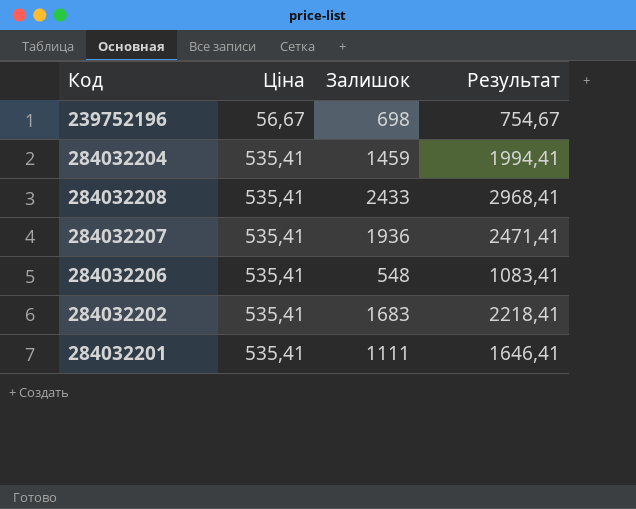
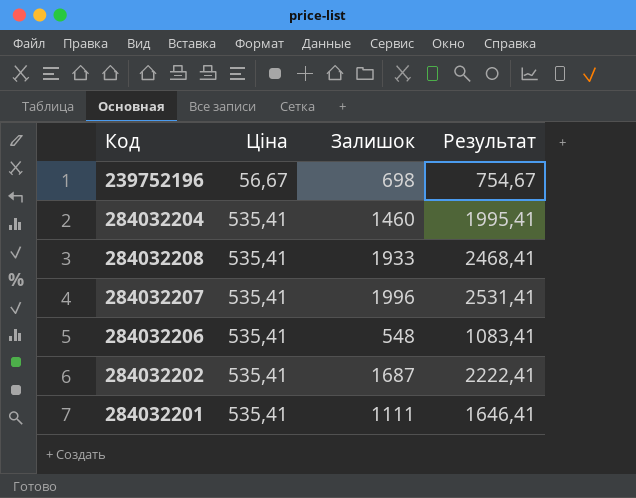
284032204 | Залишок: 1459 -> 1460
284032204 | Результат: 1994,41 -> 1995,41
284032208 | Залишок: 2433 -> 1933
284032208 | Результат: 2968,41 -> 2468,41
284032207 | Залишок: 1936 -> 1996
284032207 | Результат: 2471,41 -> 2531,41
284032202 | Залишок: 1683 -> 1687
284032202 | Результат: 2218,41 -> 2222,41

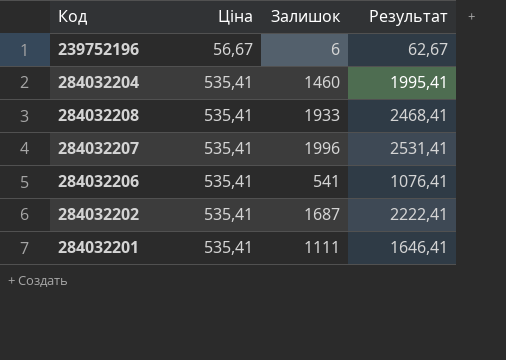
239752196 | Залишок: 698 -> 6
239752196 | Результат: 754,67 -> 62,67
284032206 | Залишок: 548 -> 541
284032206 | Результат: 1083,41 -> 1076,41

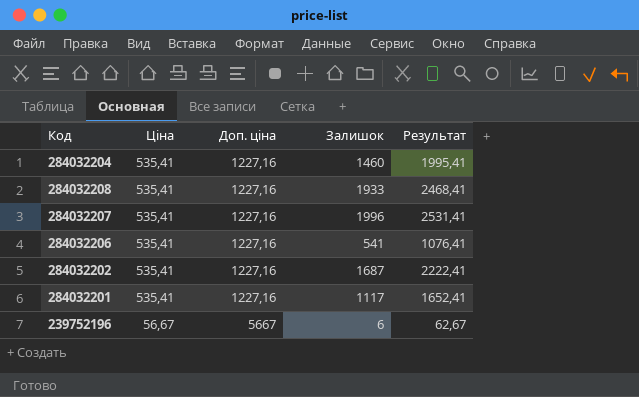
row order: Ціна ascending -> Ціна descending
column Доп. ціна | position: none -> 3
284032201 | Залишок: 1111 -> 1117
284032201 | Результат: 1646,41 -> 1652,41

